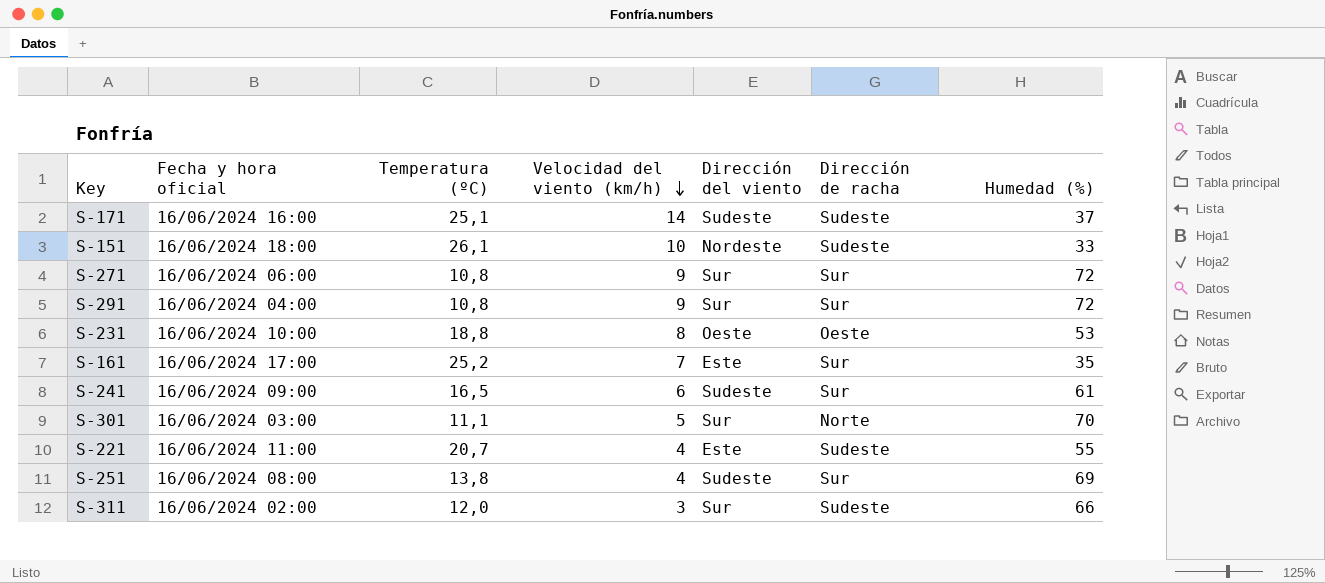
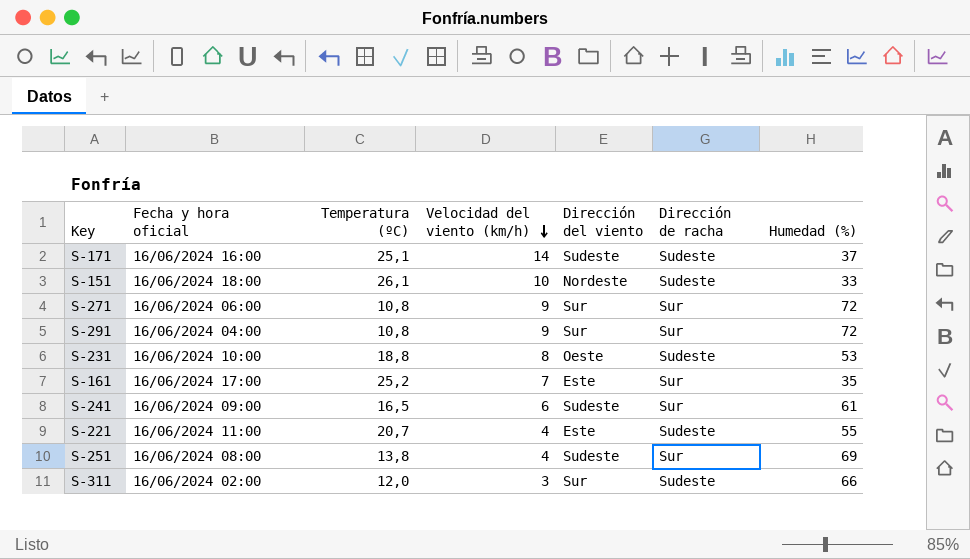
row S-301: 16/06/2024 03:00 | 11,1 | 5 | Sur | Norte | 70 -> none
S-231 | Dirección de racha: Oeste -> Sudeste

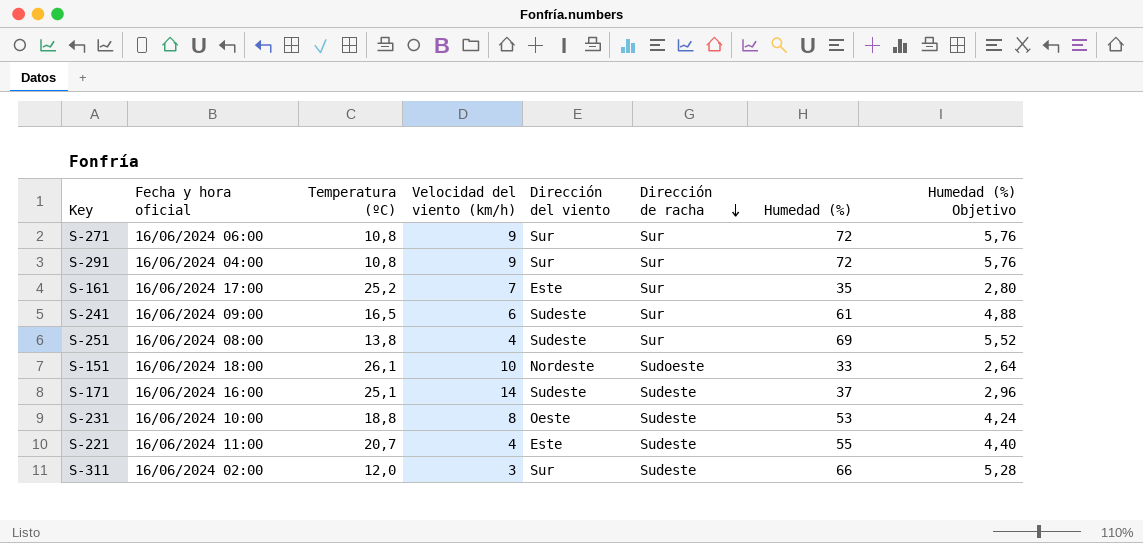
row order: Velocidad del viento (km/h) descending -> Dirección de racha descending
column Humedad (%) Objetivo | formula: none -> [Humedad (%)] * 0,08
S-151 | Dirección de racha: Sudeste -> Sudoeste

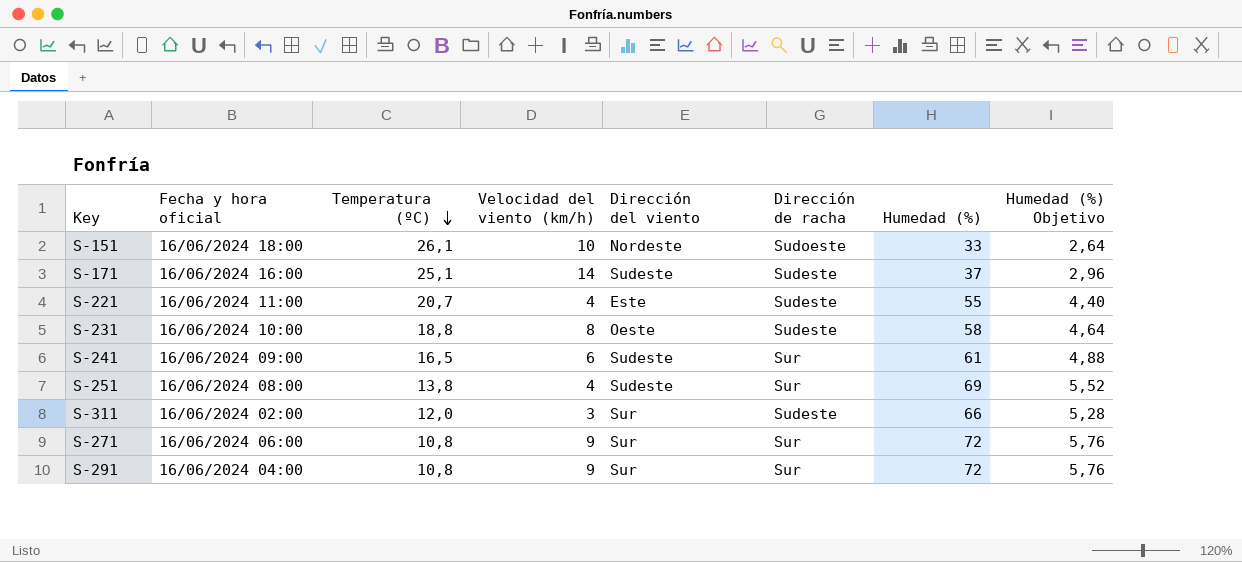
row order: Dirección de racha descending -> Temperatura (ºC) descending
row S-161: 16/06/2024 17:00 | 25,2 | 7 | Este | Sur | 35 | 2,80 -> none
S-231 | Humedad (%): 53 -> 58
S-231 | Humedad (%) Objetivo: 4,24 -> 4,64

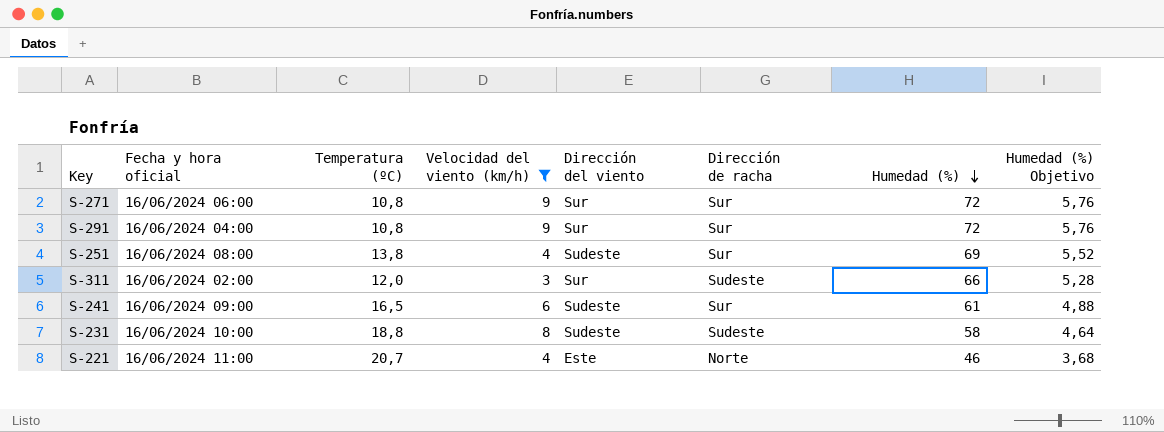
filter: none -> Velocidad del viento (km/h) <= 9
row order: Temperatura (ºC) descending -> Humedad (%) descending
S-231 | Dirección del viento: Oeste -> Sudeste
S-221 | Dirección de racha: Sudeste -> Norte
S-221 | Humedad (%): 55 -> 46
S-221 | Humedad (%) Objetivo: 4,40 -> 3,68

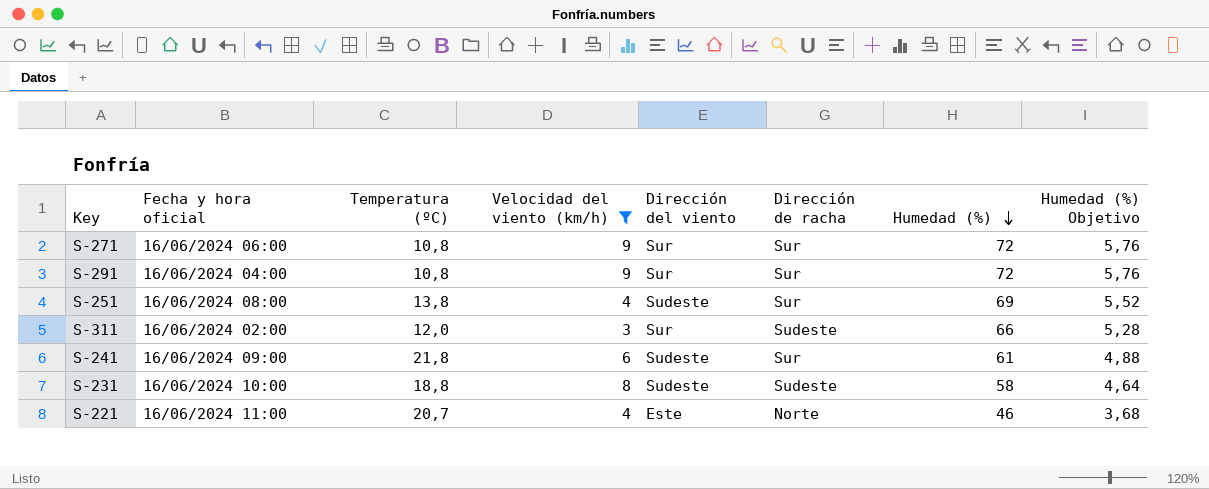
S-241 | Temperatura (ºC): 16,5 -> 21,8

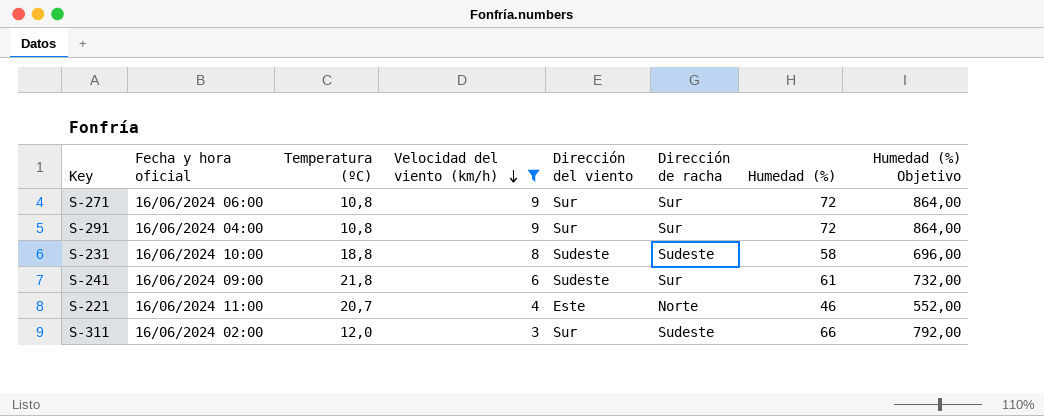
row order: Humedad (%) descending -> Velocidad del viento (km/h) descending
column Humedad (%) Objetivo | formula: [Humedad (%)] * 0,08 -> [Humedad (%)] * 12
row S-251: 16/06/2024 08:00 | 13,8 | 4 | Sudeste | Sur | 69 | 5,52 -> none

